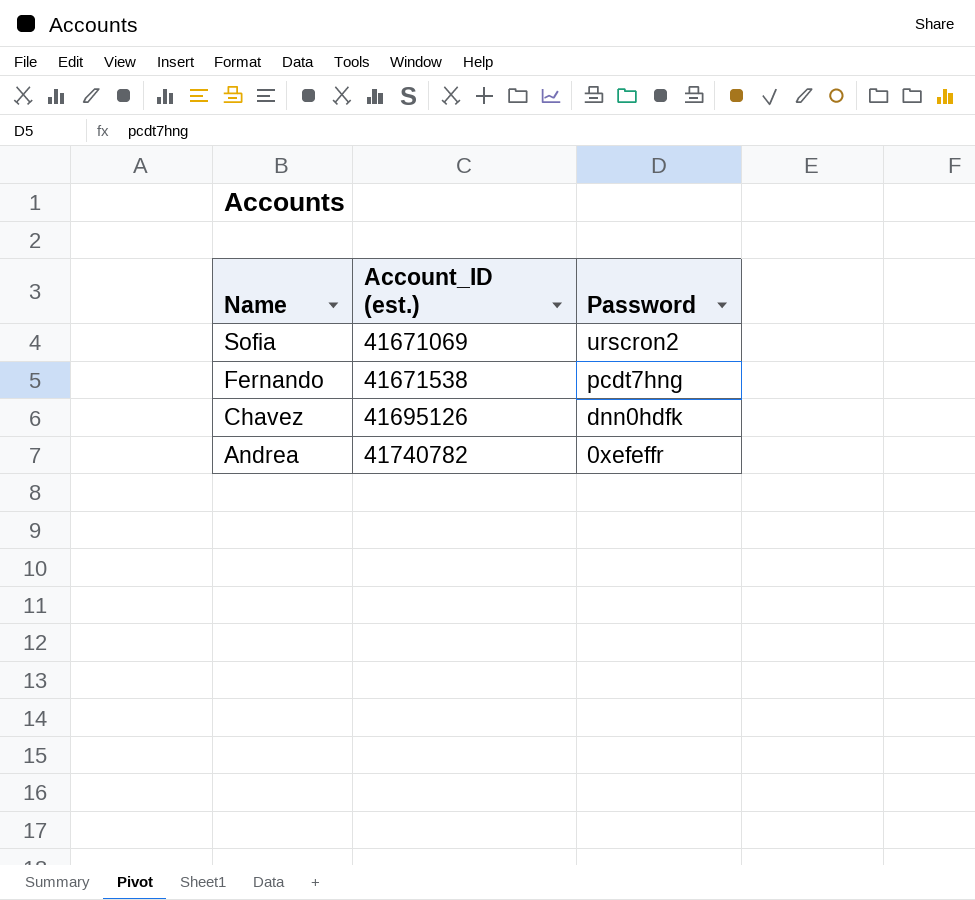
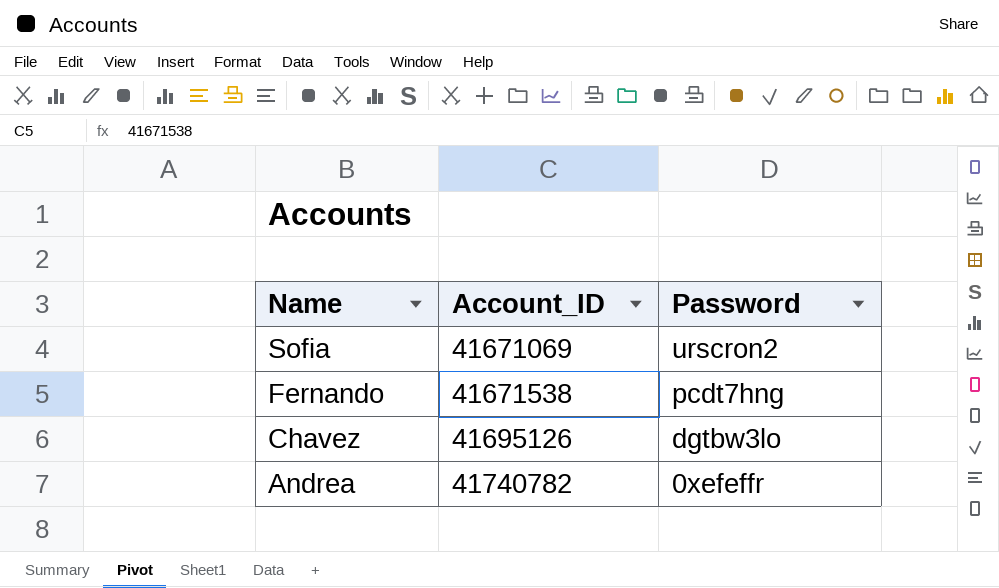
column name: Account_ID (est.) -> Account_ID
Chavez | Password: dnn0hdfk -> dgtbw3lo

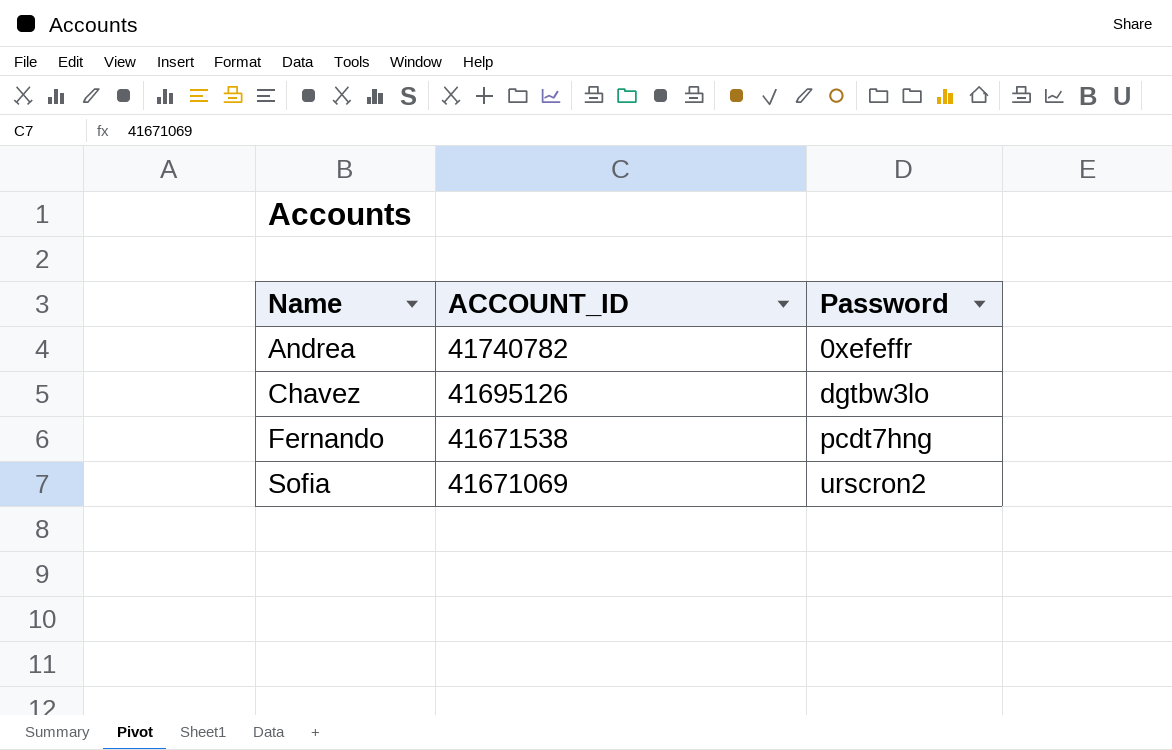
row order: Name descending -> Name ascending
column name: Account_ID -> ACCOUNT_ID

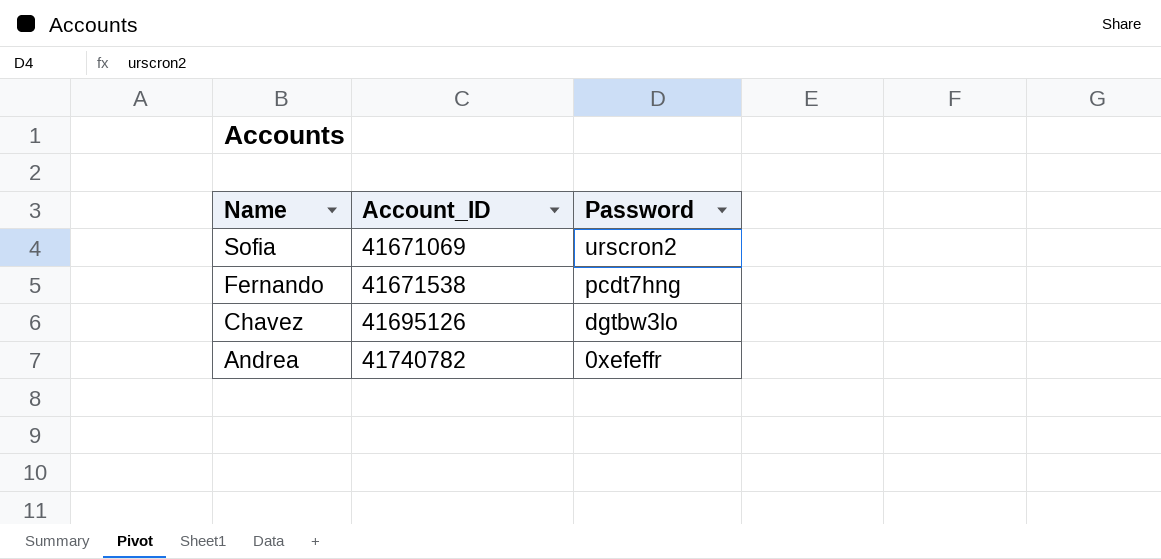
row order: Name ascending -> Name descending
column name: ACCOUNT_ID -> Account_ID

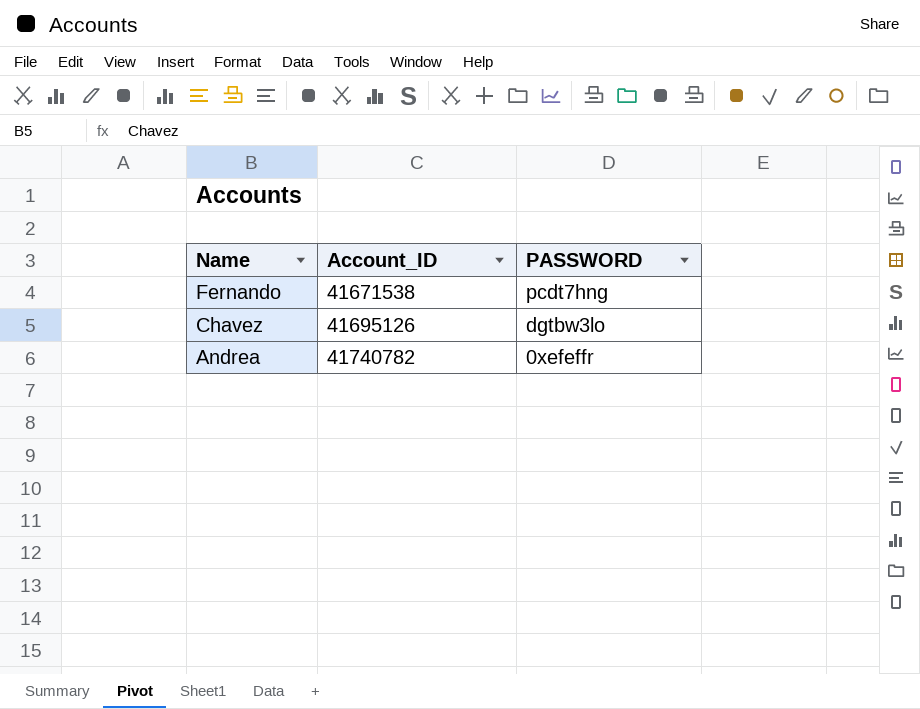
column name: Password -> PASSWORD
row Sofia: 41671069 | urscron2 -> none

